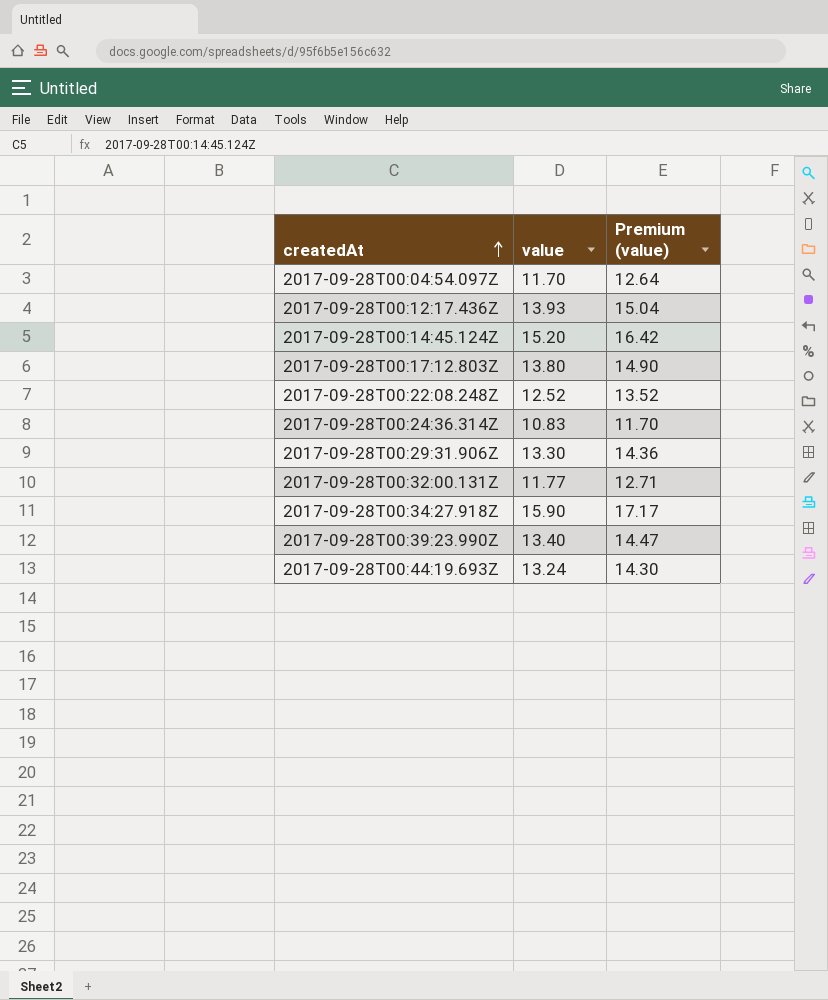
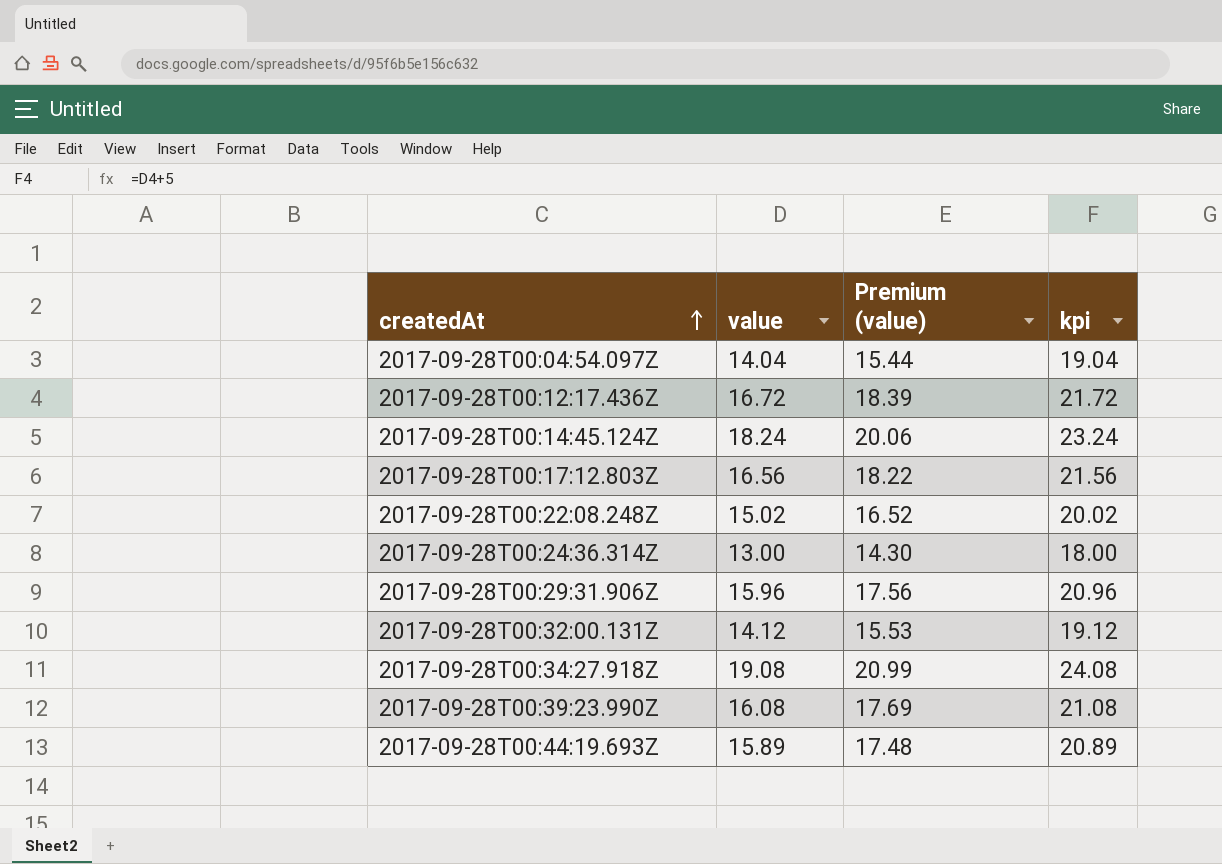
column Premium (value) | formula: [value] * 1.08 -> [value] * 1.1
column kpi | formula: none -> [value] + 5
2017-09-28T00:04:54.097Z | value: 11.70 -> 14.04
2017-09-28T00:12:17.436Z | value: 13.93 -> 16.72
2017-09-28T00:14:45.124Z | value: 15.20 -> 18.24
2017-09-28T00:17:12.803Z | value: 13.80 -> 16.56
2017-09-28T00:22:08.248Z | value: 12.52 -> 15.02
2017-09-28T00:24:36.314Z | value: 10.83 -> 13.00
2017-09-28T00:29:31.906Z | value: 13.30 -> 15.96
2017-09-28T00:32:00.131Z | value: 11.77 -> 14.12
2017-09-28T00:34:27.918Z | value: 15.90 -> 19.08
2017-09-28T00:39:23.990Z | value: 13.40 -> 16.08
2017-09-28T00:44:19.693Z | value: 13.24 -> 15.89

